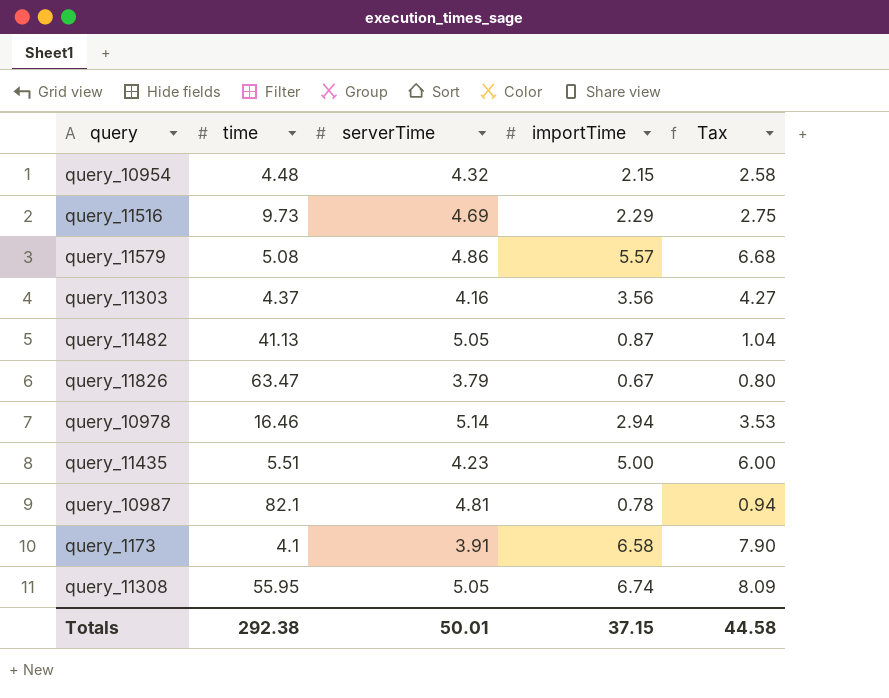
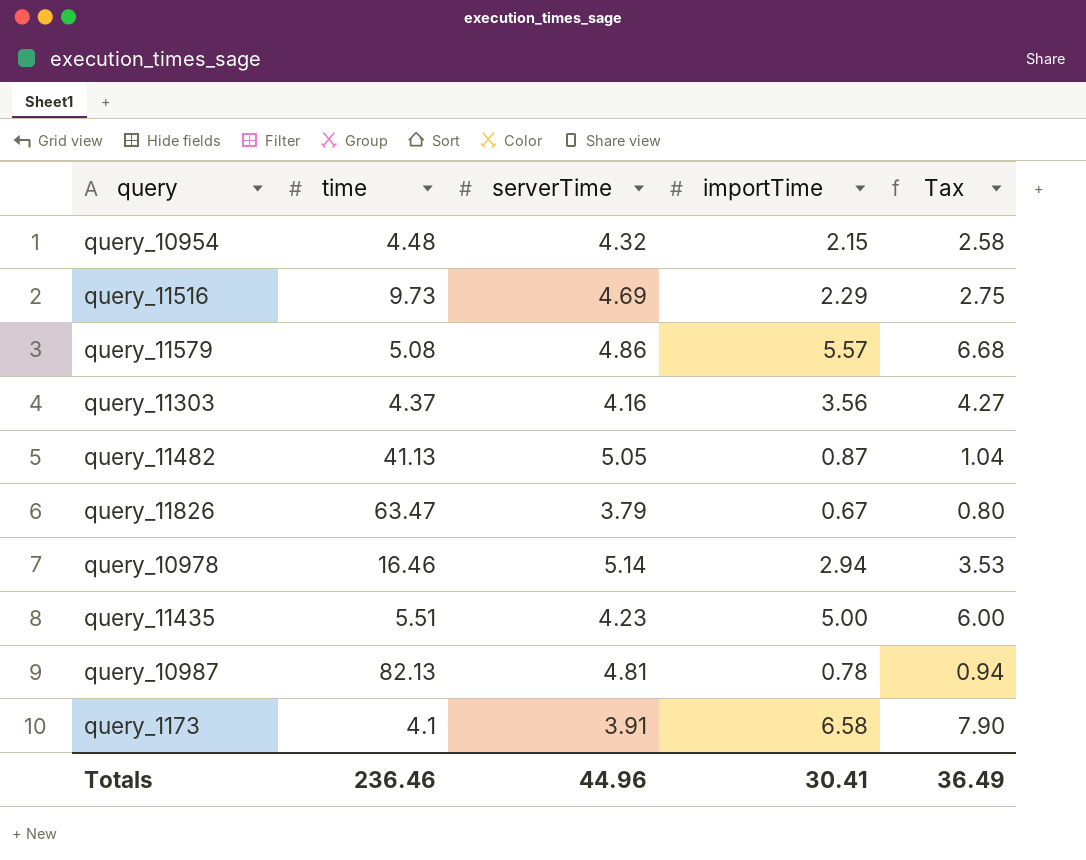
row query_11308: 55.95 | 5.05 | 6.74 | 8.09 -> none
query_10987 | time: 82.1 -> 82.13
Totals | time: 292.38 -> 236.46
Totals | serverTime: 50.01 -> 44.96
Totals | importTime: 37.15 -> 30.41
Totals | Tax: 44.58 -> 36.49

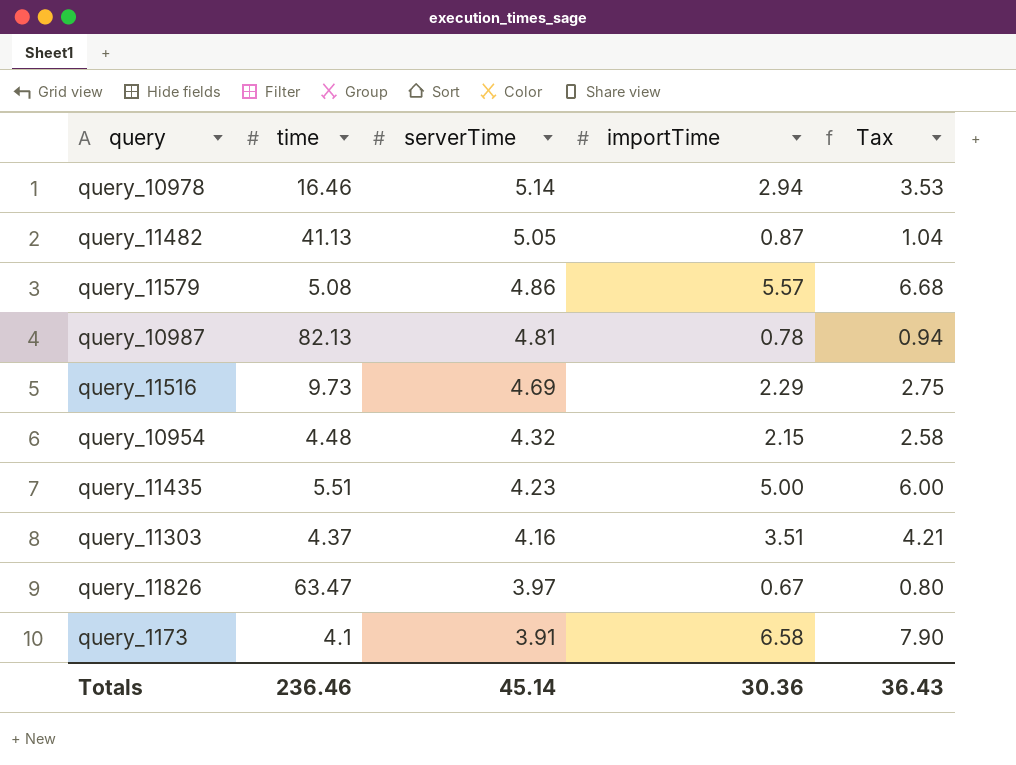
row order: none -> serverTime descending
query_11303 | importTime: 3.56 -> 3.51
query_11303 | Tax: 4.27 -> 4.21
query_11826 | serverTime: 3.79 -> 3.97
Totals | serverTime: 44.96 -> 45.14
Totals | importTime: 30.41 -> 30.36
Totals | Tax: 36.49 -> 36.43

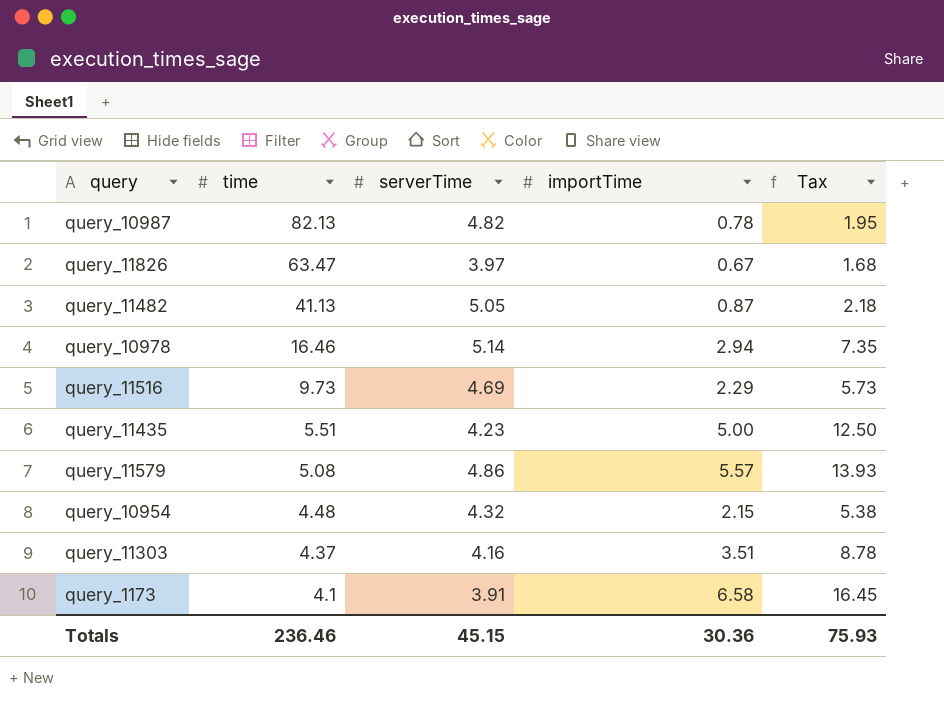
row order: serverTime descending -> time descending
column Tax | formula: [importTime] * 1.2 -> [importTime] * 2.5
query_10987 | serverTime: 4.81 -> 4.82
Totals | serverTime: 45.14 -> 45.15
Totals | Tax: 36.43 -> 75.93

